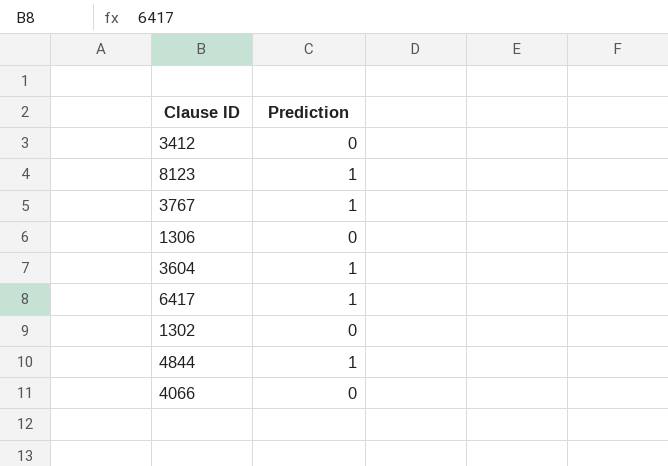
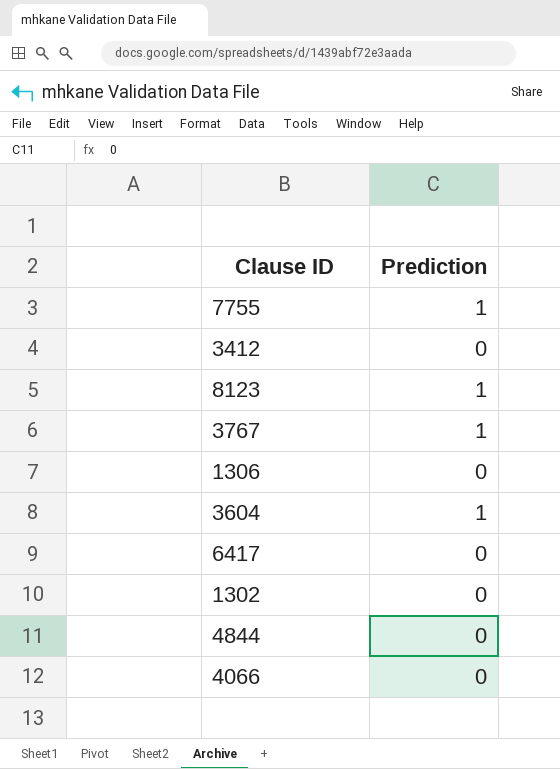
row 7755: none -> 1
6417 | Prediction: 1 -> 0
4844 | Prediction: 1 -> 0

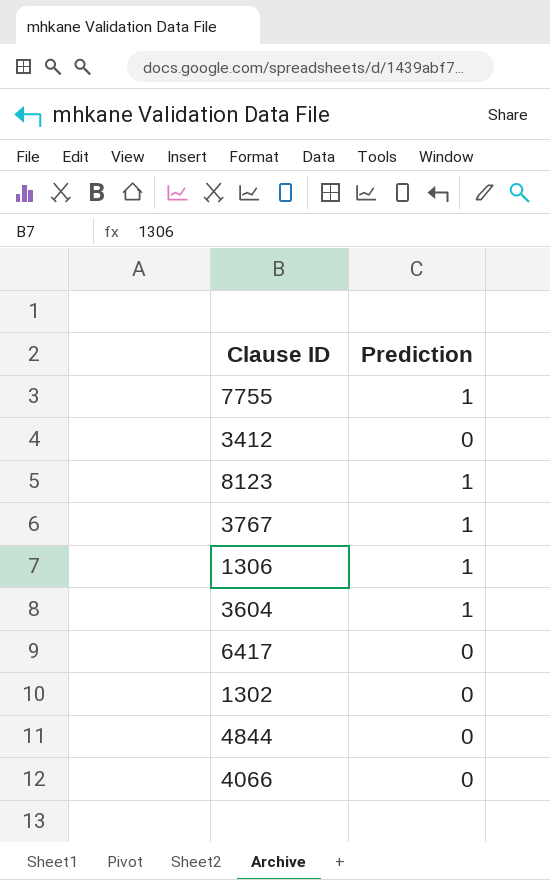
1306 | Prediction: 0 -> 1

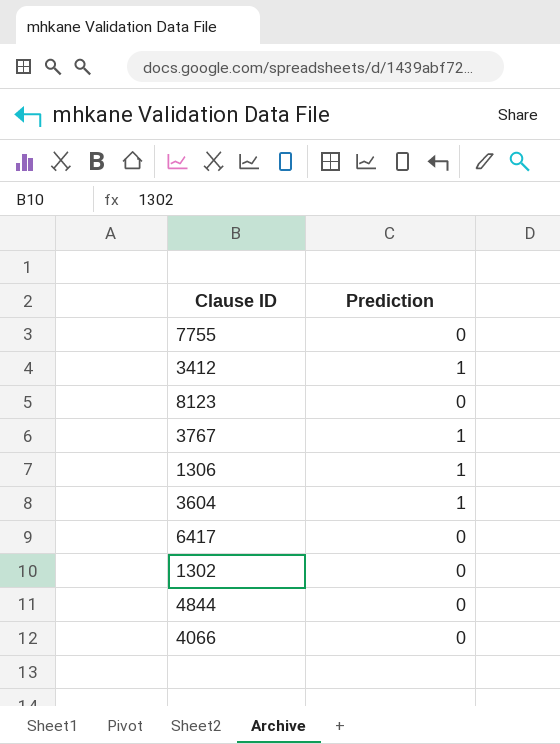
7755 | Prediction: 1 -> 0
3412 | Prediction: 0 -> 1
8123 | Prediction: 1 -> 0

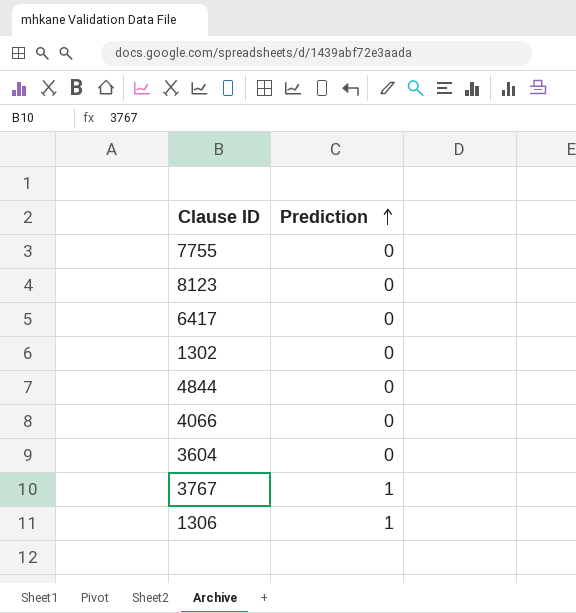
row order: none -> Prediction ascending
row 3412: 1 -> none
3604 | Prediction: 1 -> 0

